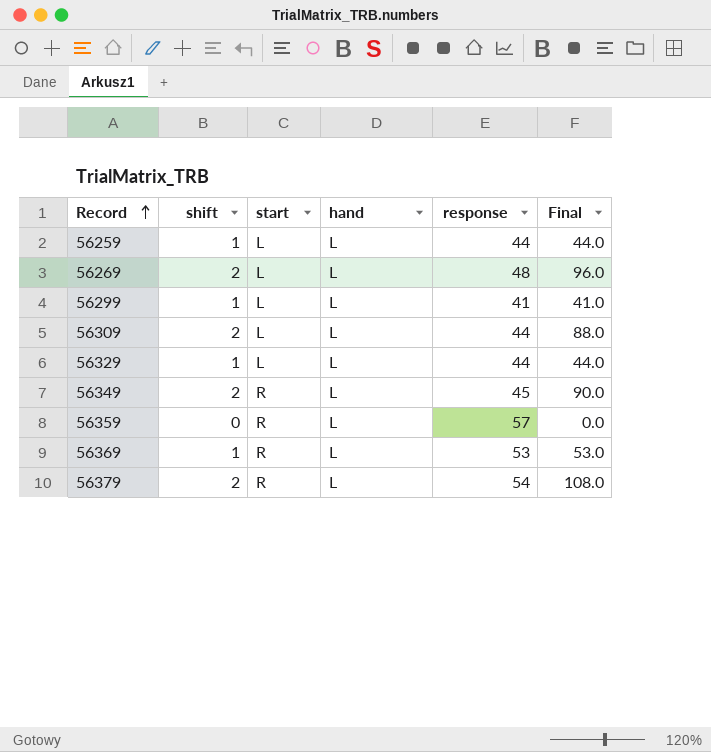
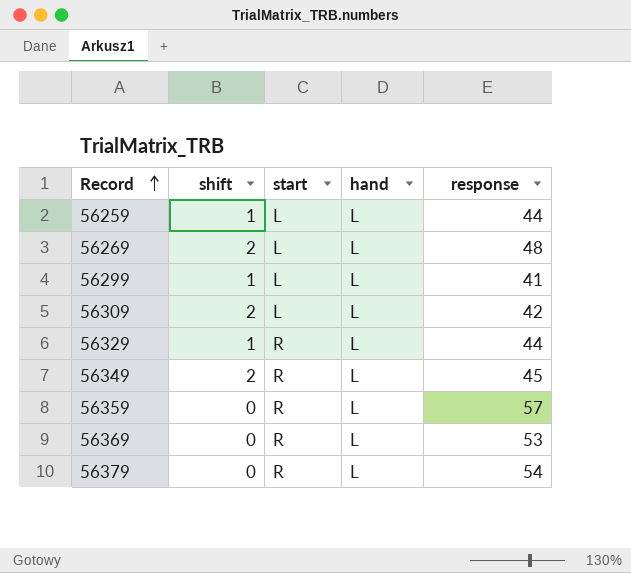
column Final | formula: [shift] * [response] -> none
56309 | response: 44 -> 42
56329 | start: L -> R
56369 | shift: 1 -> 0
56379 | shift: 2 -> 0

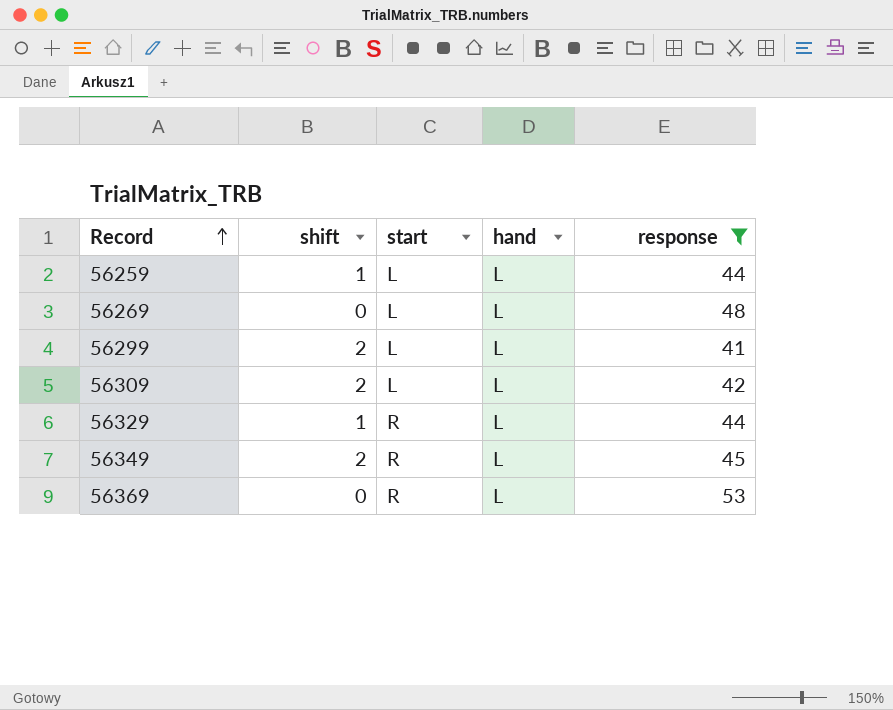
filter: none -> response <= 53
56269 | shift: 2 -> 0
56299 | shift: 1 -> 2

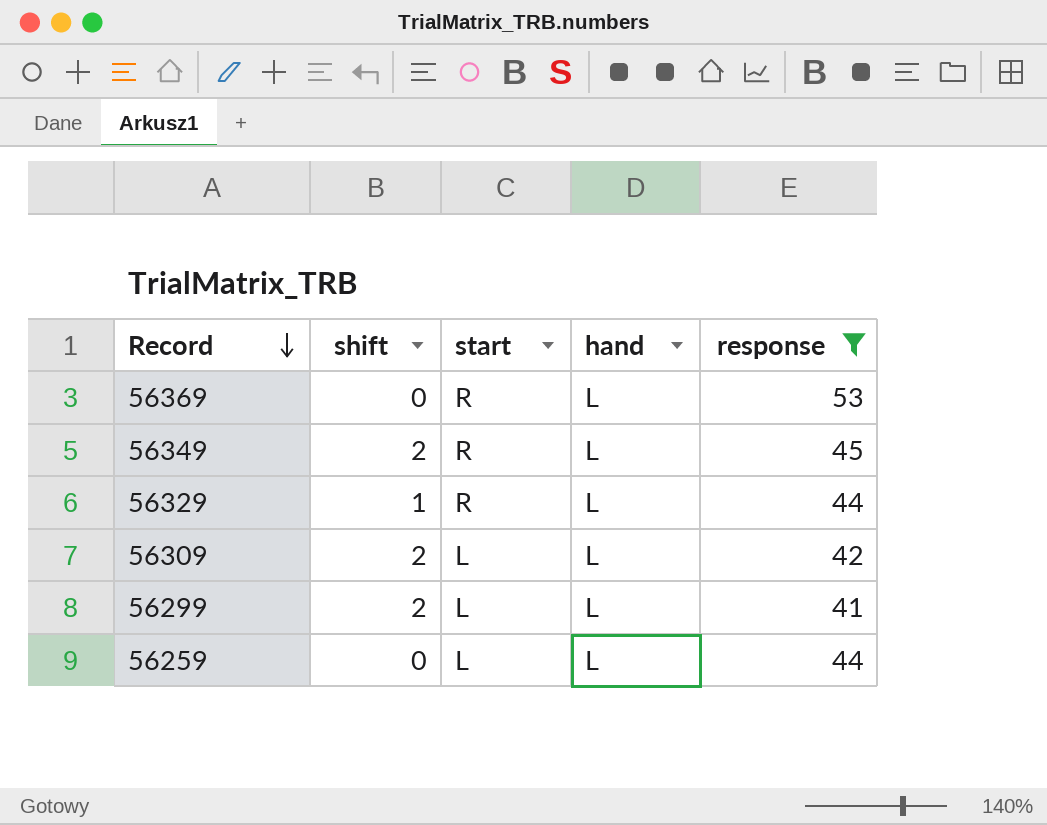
row order: Record ascending -> Record descending
row 56269: 0 | L | L | 48 -> none
56259 | shift: 1 -> 0

